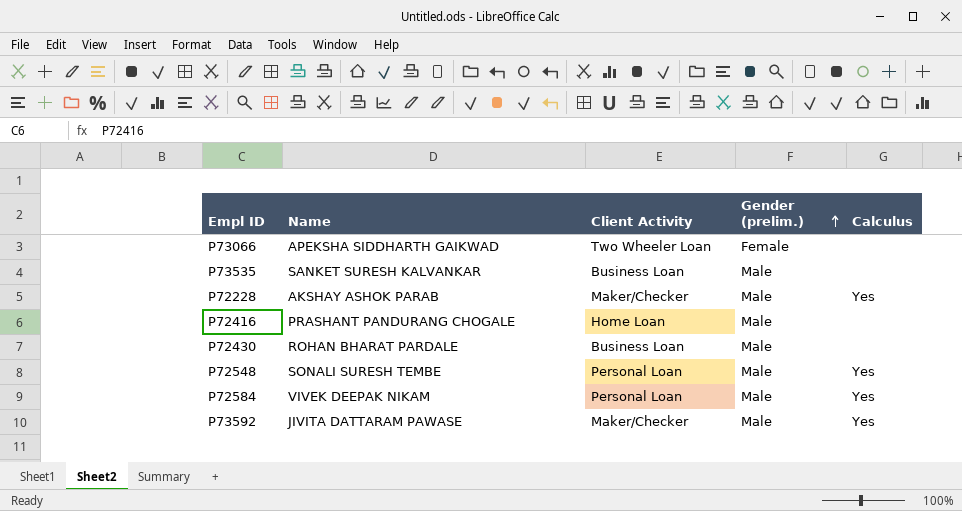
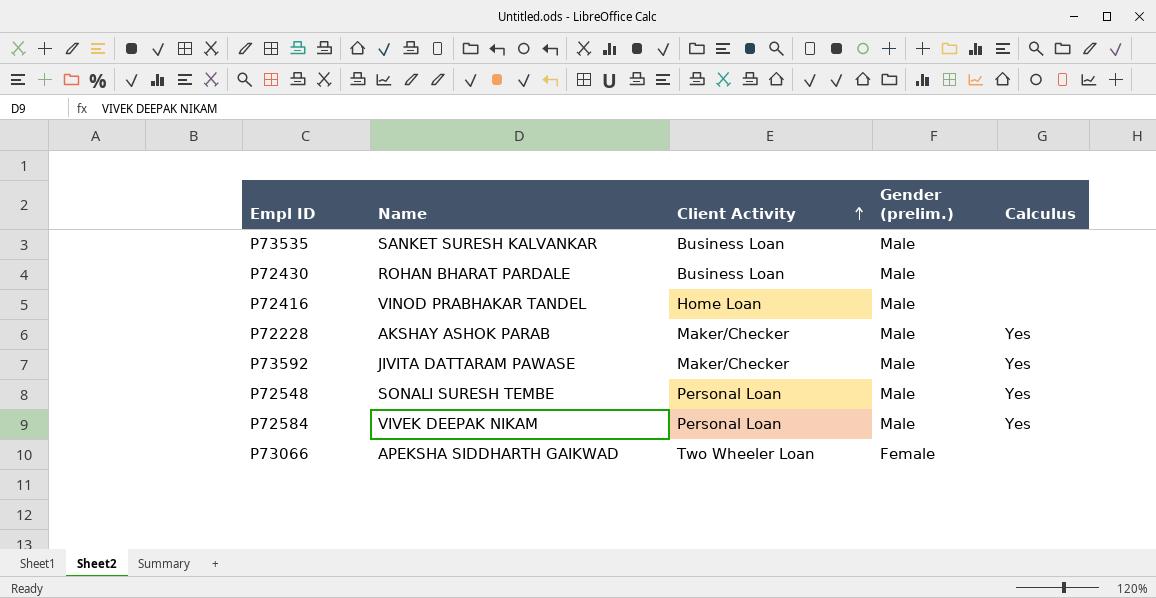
row order: Gender (prelim.) ascending -> Client Activity ascending
P72416 | Name: PRASHANT PANDURANG CHOGALE -> VINOD PRABHAKAR TANDEL

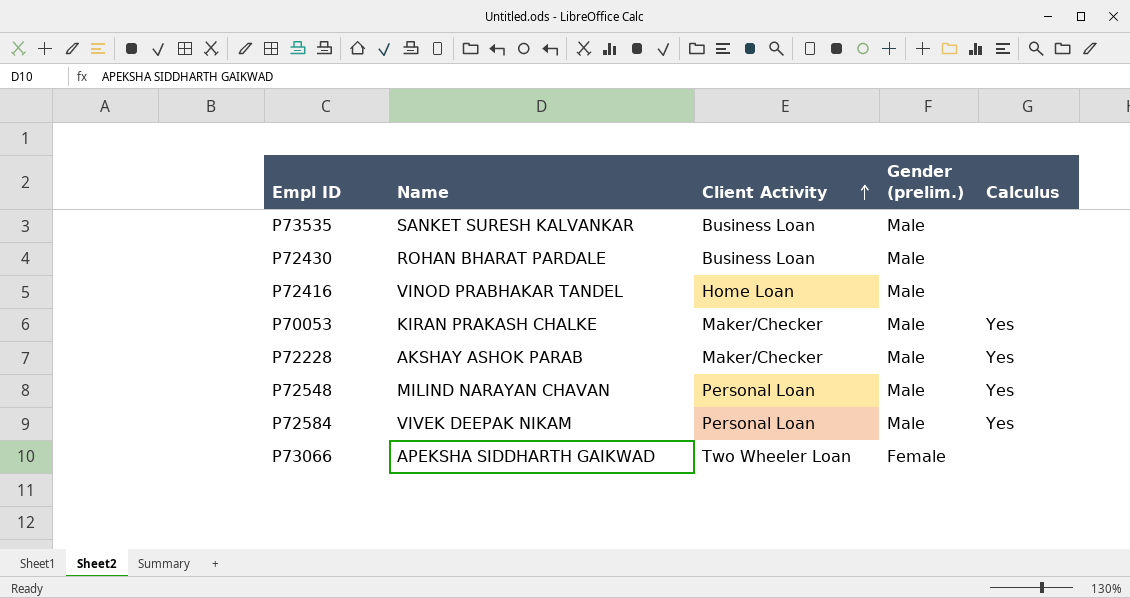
row P73592: JIVITA DATTARAM PAWASE | Maker/Checker | Male | Yes -> none
row P70053: none -> KIRAN PRAKASH CHALKE | Maker/Checker | Male | Yes
P72548 | Name: SONALI SURESH TEMBE -> MILIND NARAYAN CHAVAN

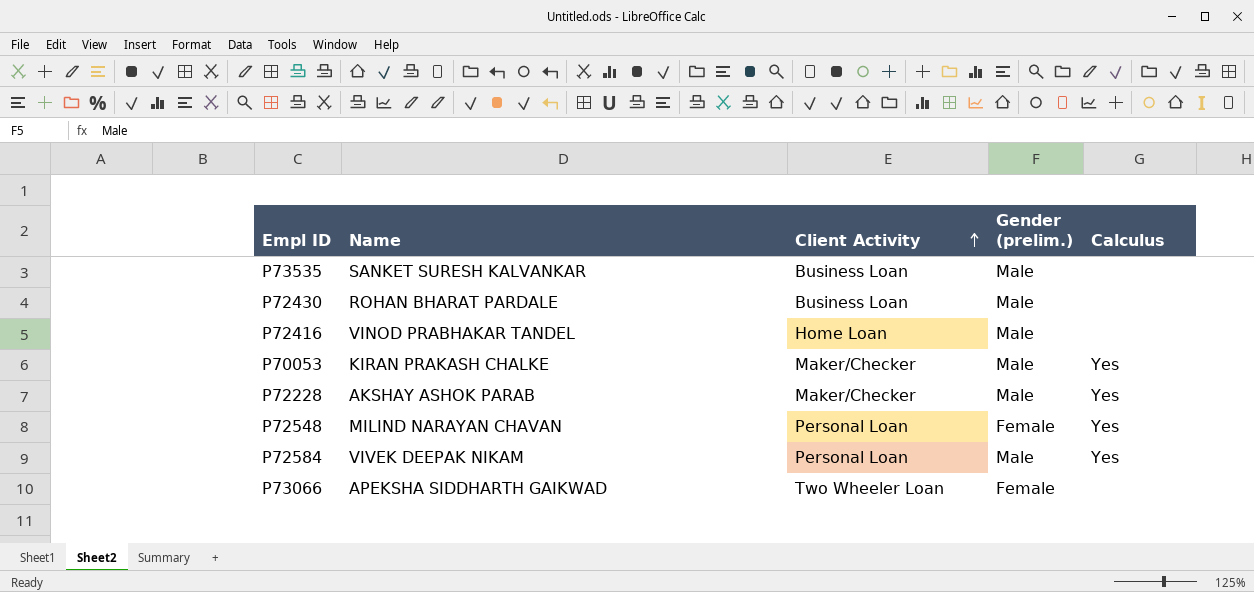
P72548 | Gender (prelim.): Male -> Female

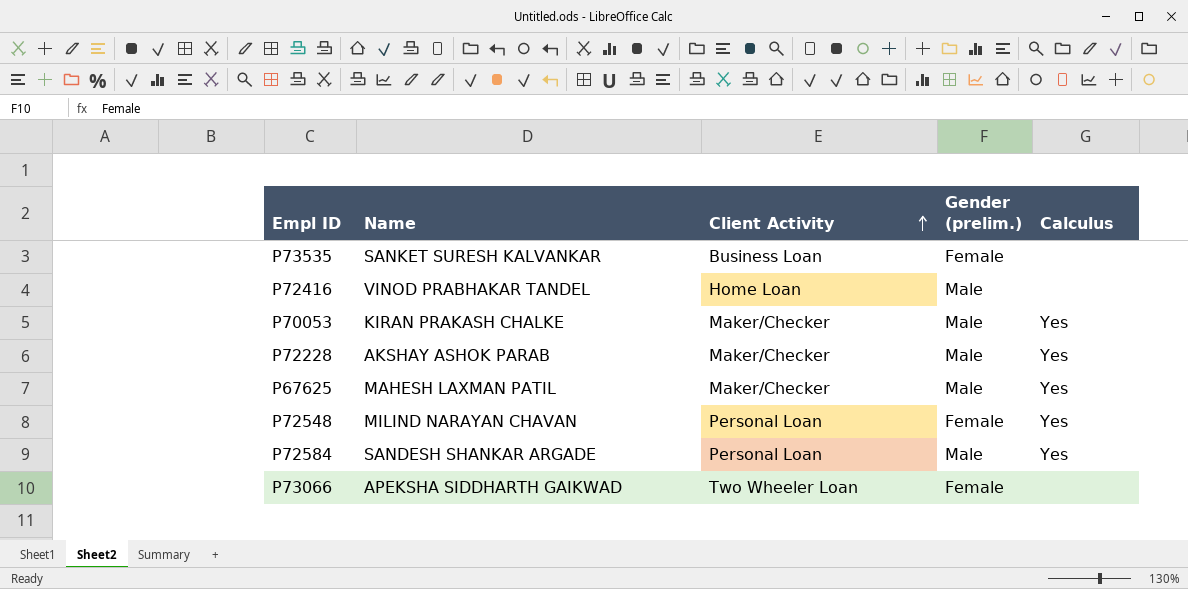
row P72430: ROHAN BHARAT PARDALE | Business Loan | Male | none -> none
P73535 | Gender (prelim.): Male -> Female
row P67625: none -> MAHESH LAXMAN PATIL | Maker/Checker | Male | Yes
P72584 | Name: VIVEK DEEPAK NIKAM -> SANDESH SHANKAR ARGADE

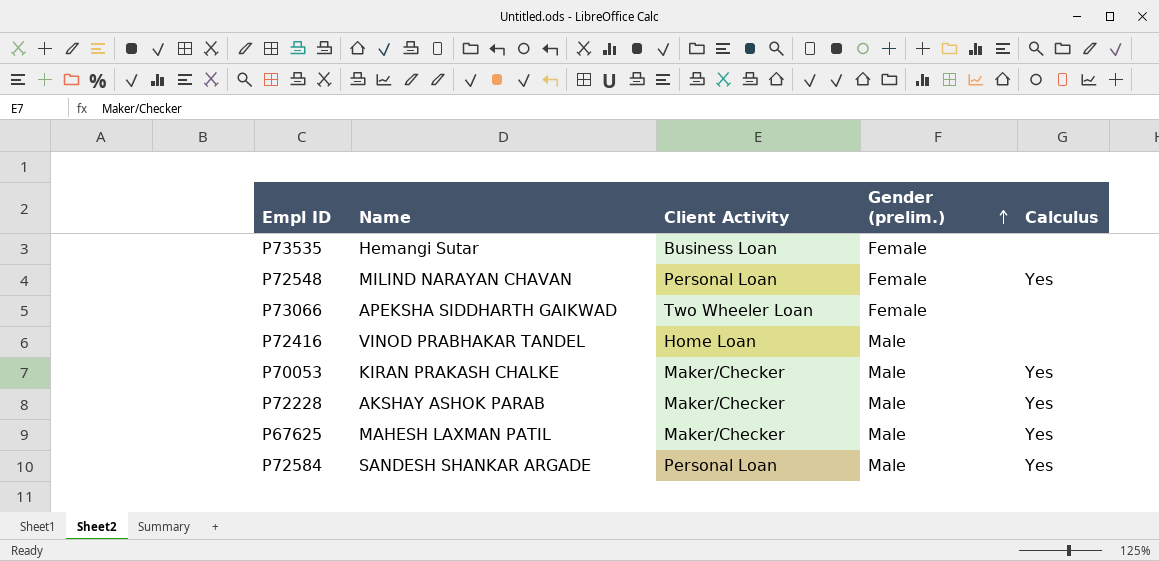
row order: Client Activity ascending -> Gender (prelim.) ascending
P73535 | Name: SANKET SURESH KALVANKAR -> Hemangi Sutar

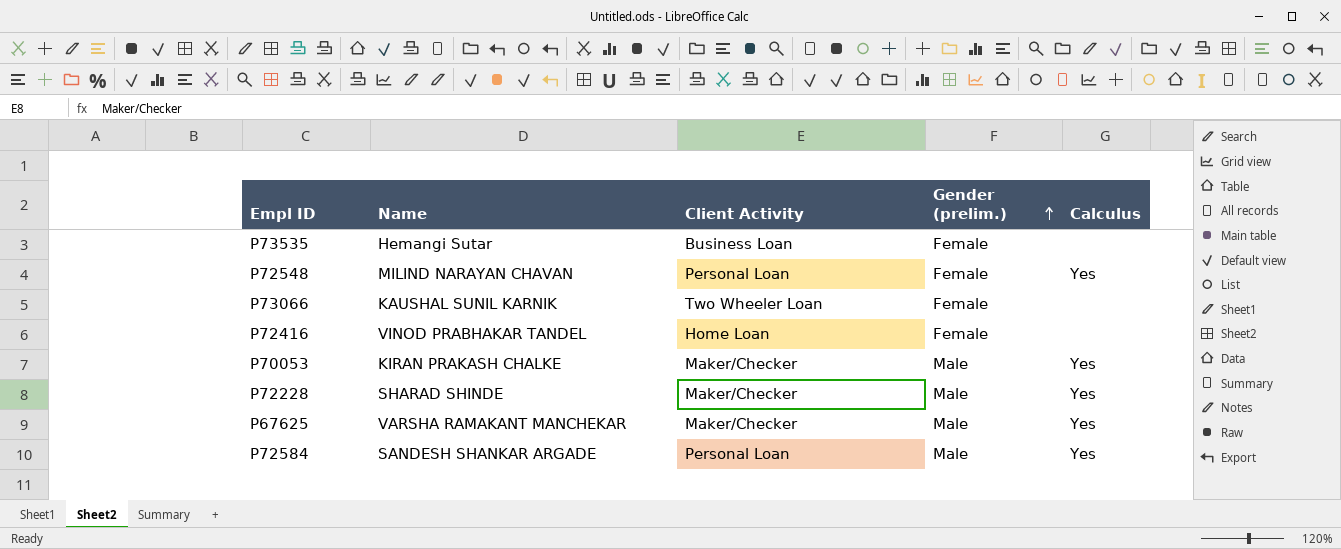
P73066 | Name: APEKSHA SIDDHARTH GAIKWAD -> KAUSHAL SUNIL KARNIK
P72416 | Gender (prelim.): Male -> Female
P72228 | Name: AKSHAY ASHOK PARAB -> SHARAD SHINDE
P67625 | Name: MAHESH LAXMAN PATIL -> VARSHA RAMAKANT MANCHEKAR

